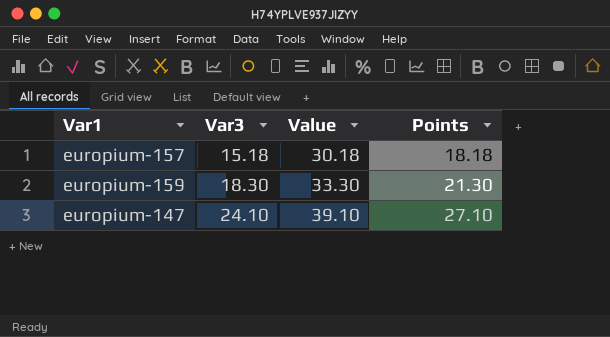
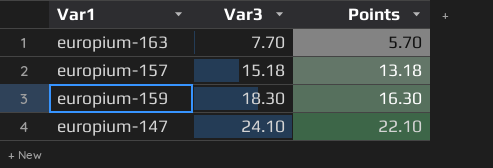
column Value | formula: [Var3] + 15 -> none
column Points | formula: [Var3] + 3 -> [Var3] - 2
row europium-163: none -> 7.70 | 5.70

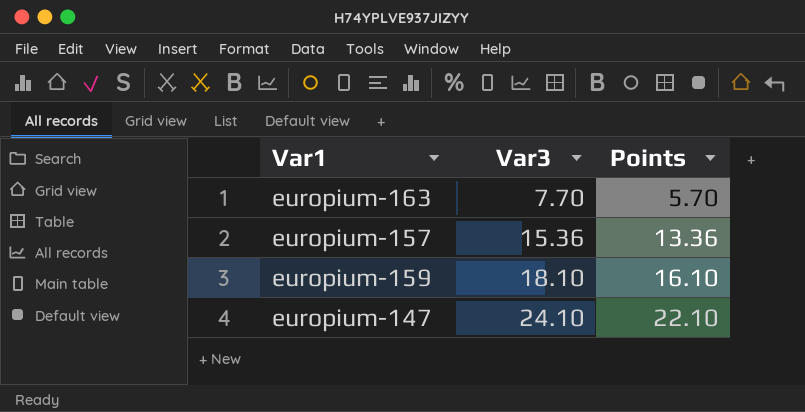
europium-157 | Var3: 15.18 -> 15.36
europium-157 | Points: 13.18 -> 13.36
europium-159 | Var3: 18.30 -> 18.10
europium-159 | Points: 16.30 -> 16.10

